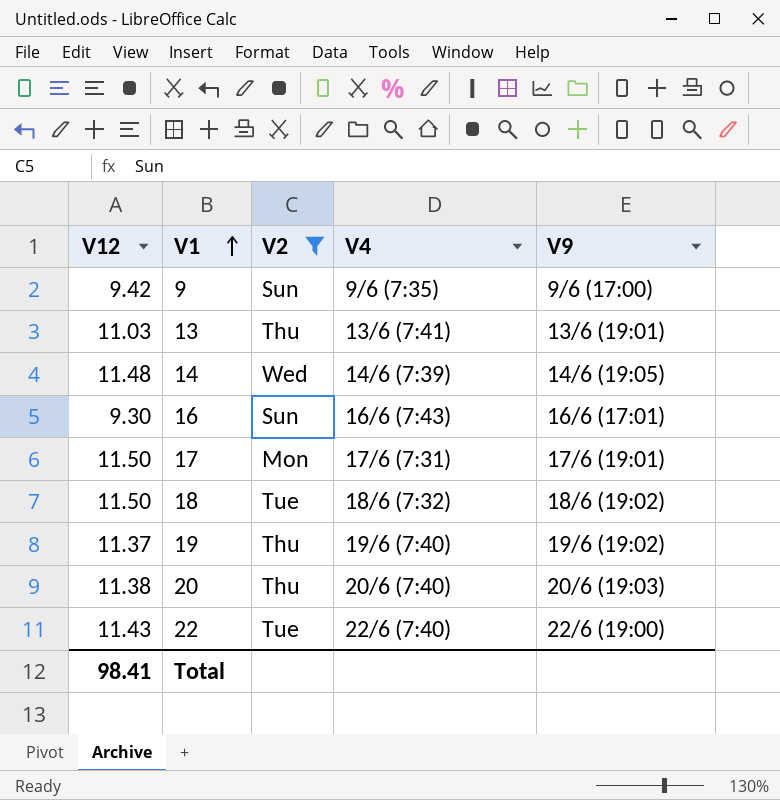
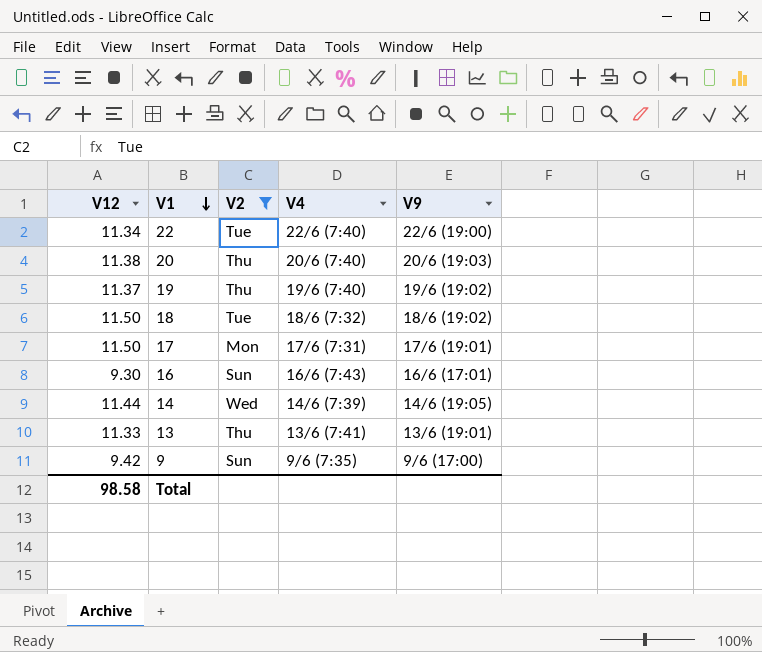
row order: V1 ascending -> V1 descending
22 | V12: 11.43 -> 11.34
14 | V12: 11.48 -> 11.44
13 | V12: 11.03 -> 11.33
Total | V12: 98.41 -> 98.58

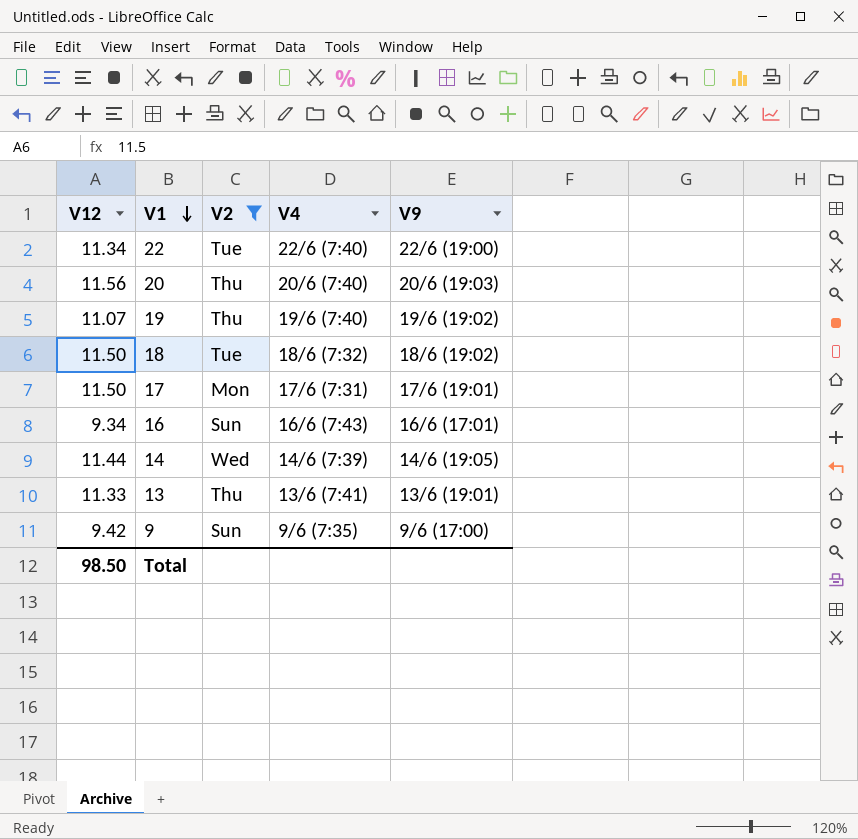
20 | V12: 11.38 -> 11.56
19 | V12: 11.37 -> 11.07
16 | V12: 9.30 -> 9.34
Total | V12: 98.58 -> 98.50

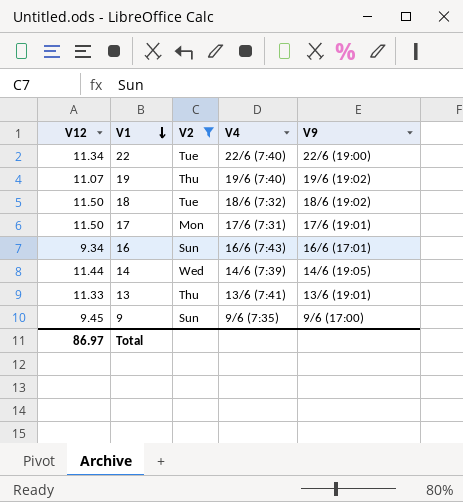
row 20: 11.56 | Thu | 20/6 (7:40) | 20/6 (19:03) -> none
9 | V12: 9.42 -> 9.45
Total | V12: 98.50 -> 86.97

